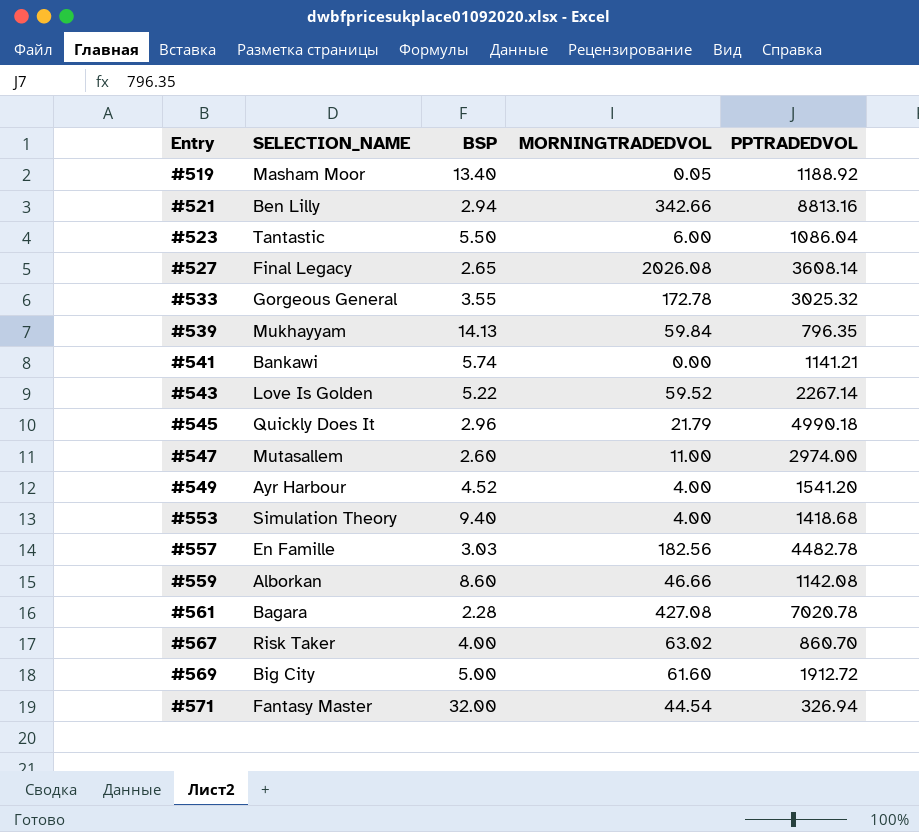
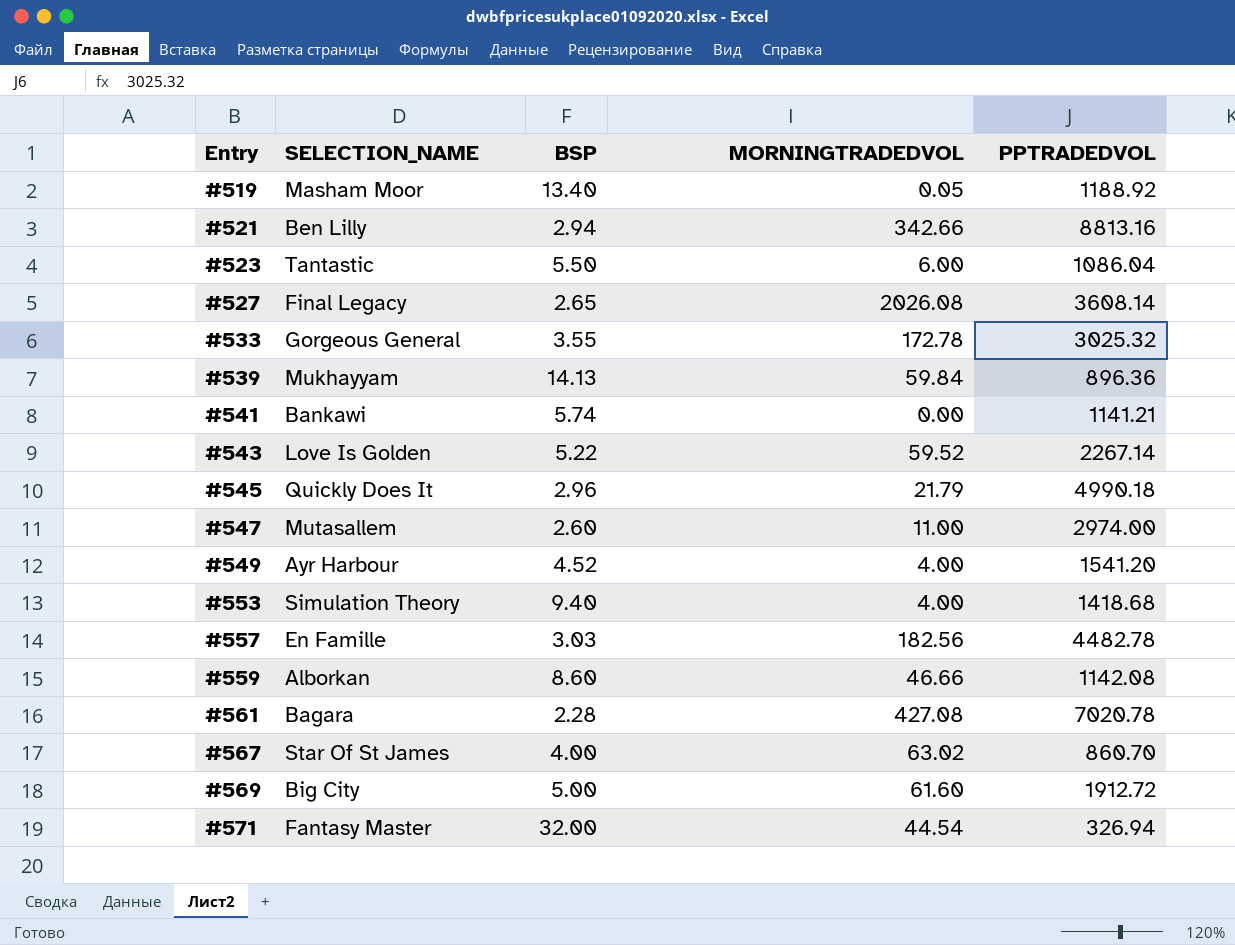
#539 | PPTRADEDVOL: 796.35 -> 896.36
#567 | SELECTION_NAME: Risk Taker -> Star Of St James

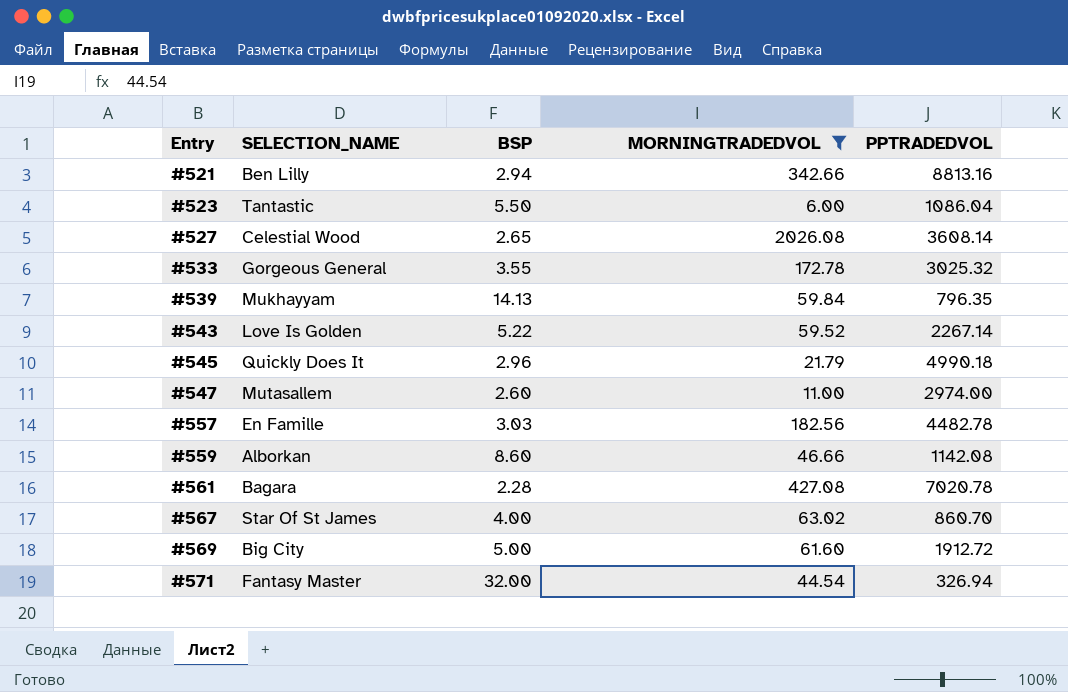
filter: none -> MORNINGTRADEDVOL >= 6.00
#527 | SELECTION_NAME: Final Legacy -> Celestial Wood
#539 | PPTRADEDVOL: 896.36 -> 796.35

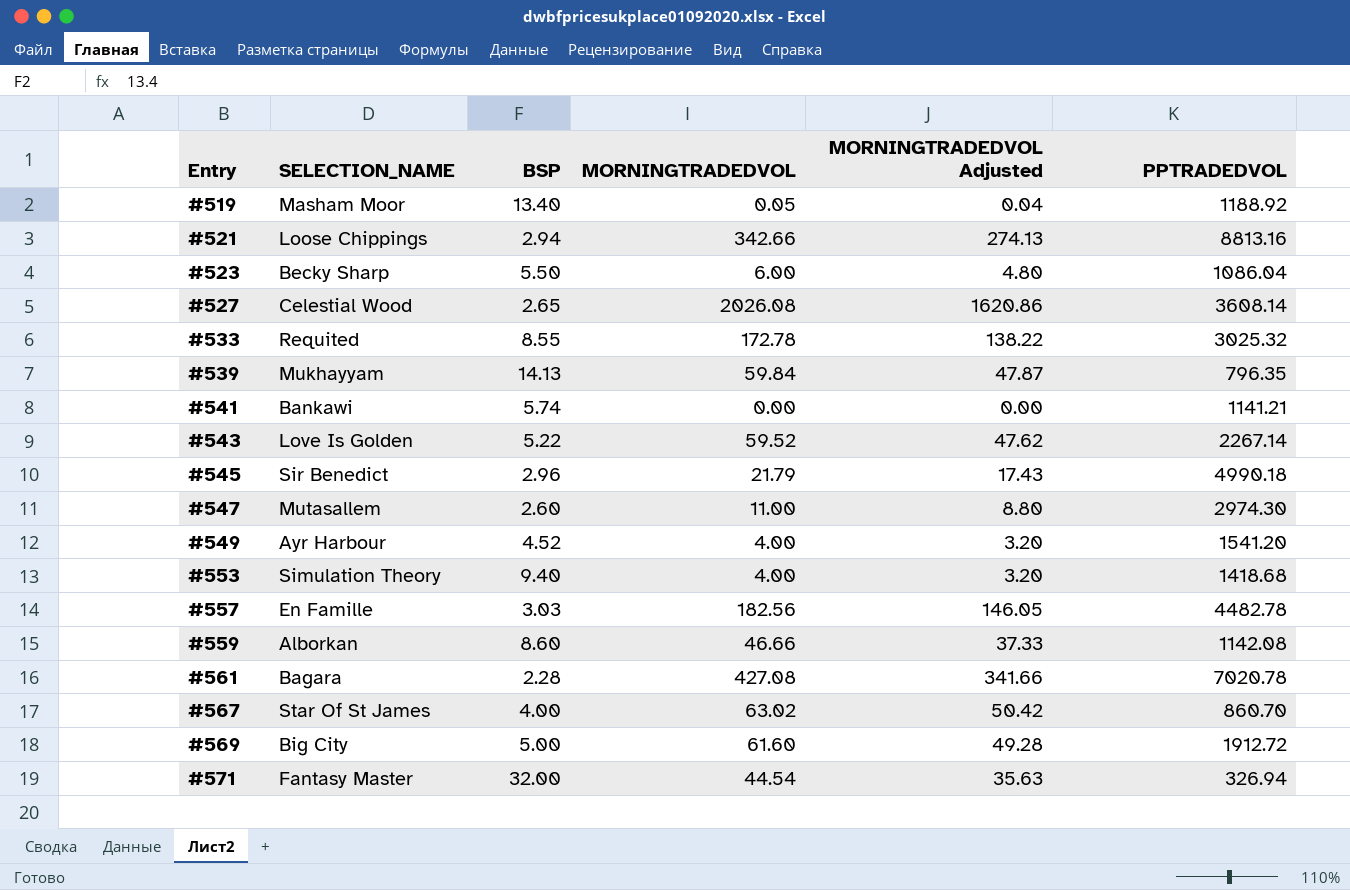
filter: MORNINGTRADEDVOL >= 6.00 -> none
column MORNINGTRADEDVOL Adjusted | formula: none -> [MORNINGTRADEDVOL] * 0.8
#521 | SELECTION_NAME: Ben Lilly -> Loose Chippings
#523 | SELECTION_NAME: Tantastic -> Becky Sharp
#533 | SELECTION_NAME: Gorgeous General -> Requited
#533 | BSP: 3.55 -> 8.55
#545 | SELECTION_NAME: Quickly Does It -> Sir Benedict
#547 | PPTRADEDVOL: 2974.00 -> 2974.30

